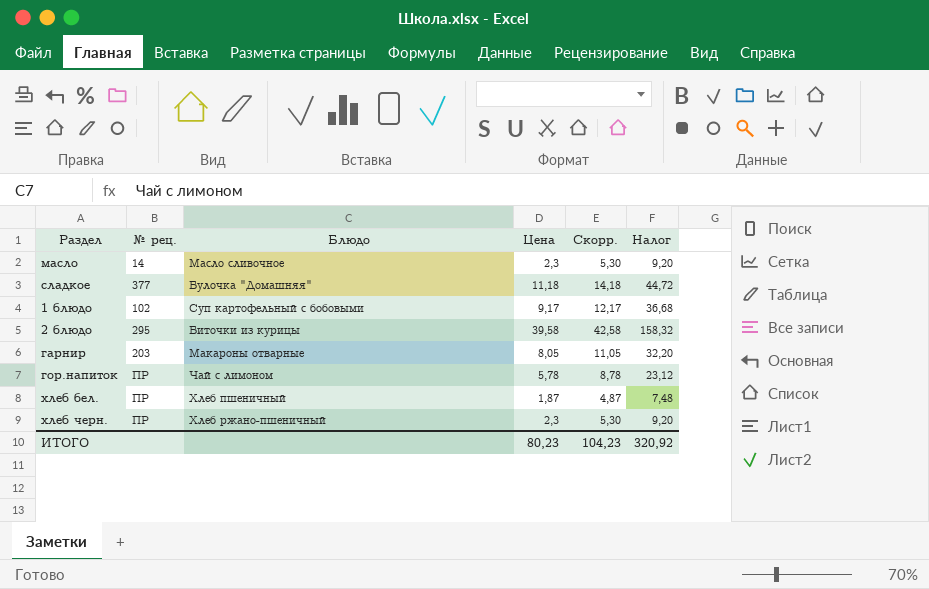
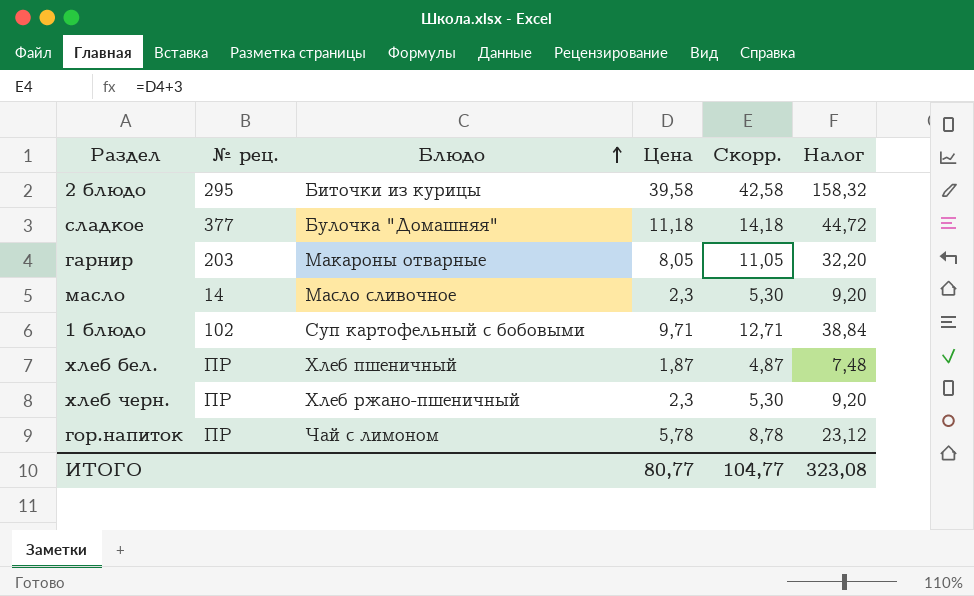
row order: none -> Блюдо ascending
1 блюдо | Цена: 9,17 -> 9,71
1 блюдо | Скорр.: 12,17 -> 12,71
1 блюдо | Налог: 36,68 -> 38,84
ИТОГО | Цена: 80,23 -> 80,77
ИТОГО | Скорр.: 104,23 -> 104,77
ИТОГО | Налог: 320,92 -> 323,08

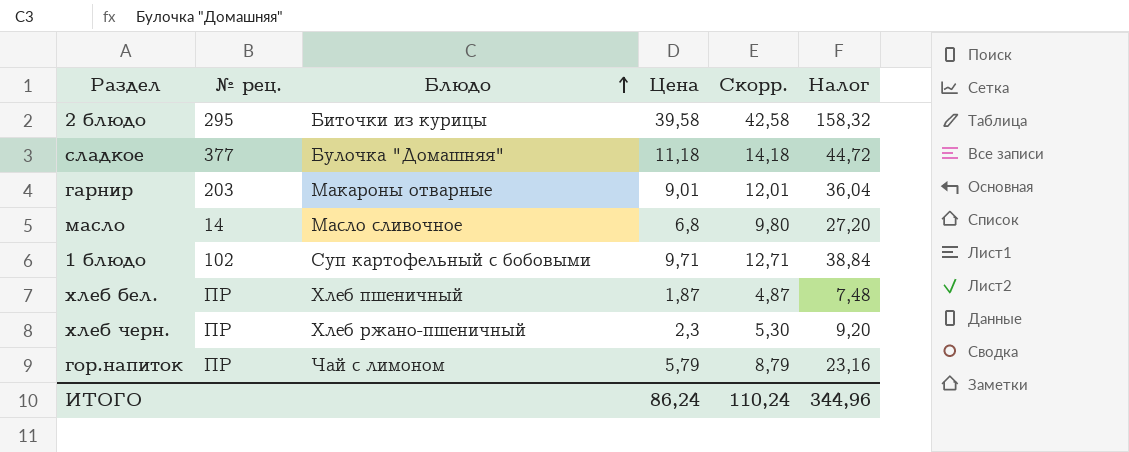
гарнир | Цена: 8,05 -> 9,01
гарнир | Скорр.: 11,05 -> 12,01
гарнир | Налог: 32,20 -> 36,04
масло | Цена: 2,3 -> 6,8
масло | Скорр.: 5,30 -> 9,80
масло | Налог: 9,20 -> 27,20
гор.напиток | Цена: 5,78 -> 5,79
гор.напиток | Скорр.: 8,78 -> 8,79
гор.напиток | Налог: 23,12 -> 23,16
ИТОГО | Цена: 80,77 -> 86,24
ИТОГО | Скорр.: 104,77 -> 110,24
ИТОГО | Налог: 323,08 -> 344,96

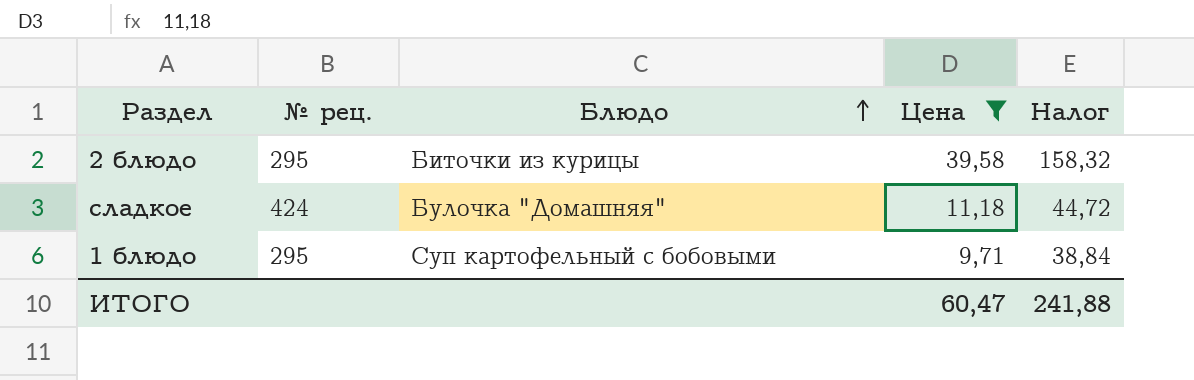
filter: none -> Цена >= 9,71
column Скорр. | formula: [Цена] + 3 -> none
сладкое | № рец.: 377 -> 424
1 блюдо | № рец.: 102 -> 295
ИТОГО | Цена: 86,24 -> 60,47
ИТОГО | Налог: 344,96 -> 241,88

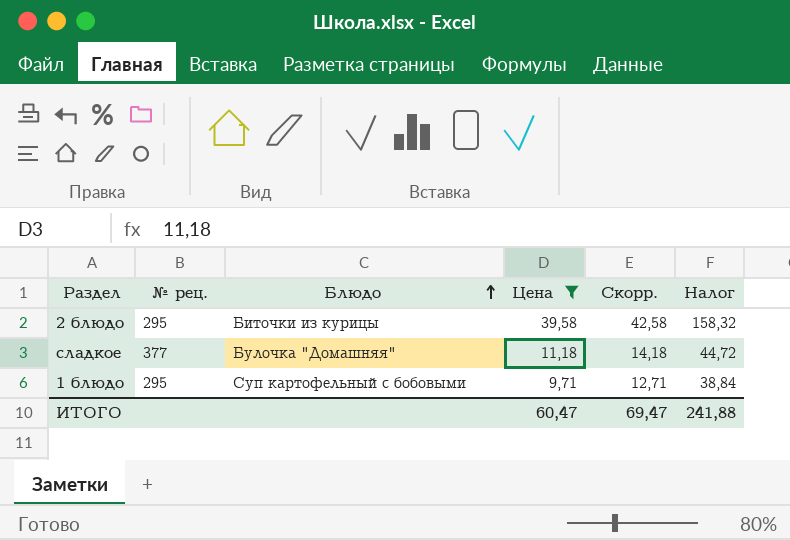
column Скорр. | formula: none -> [Цена] + 3
сладкое | № рец.: 424 -> 377

